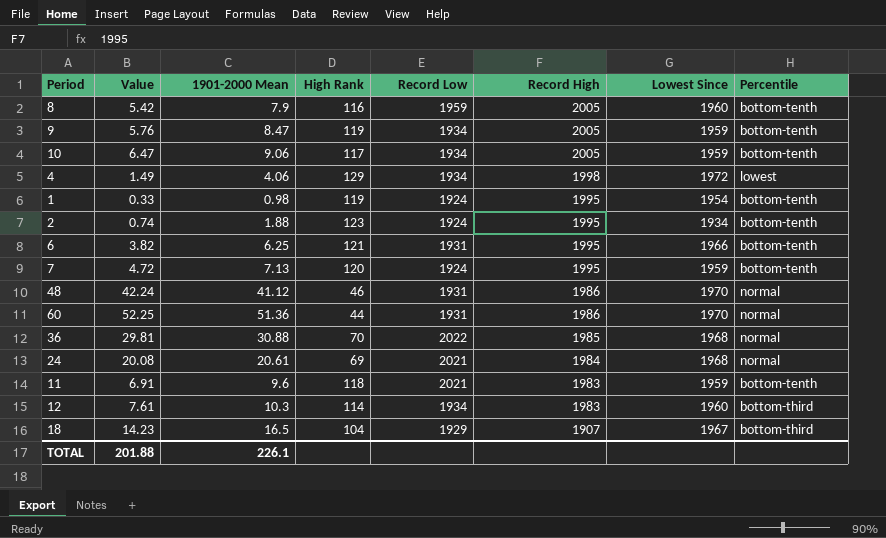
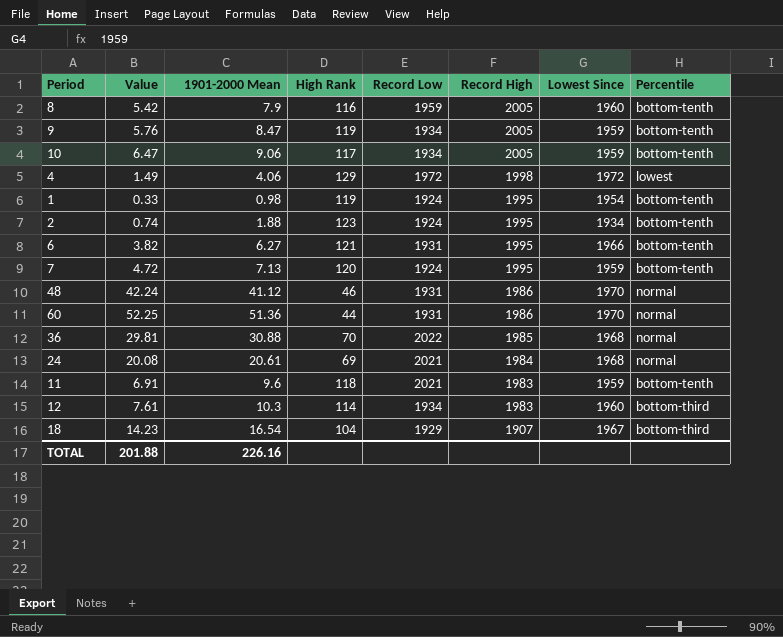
4 | Record Low: 1934 -> 1972
6 | 1901-2000 Mean: 6.25 -> 6.27
18 | 1901-2000 Mean: 16.5 -> 16.54
TOTAL | 1901-2000 Mean: 226.1 -> 226.16

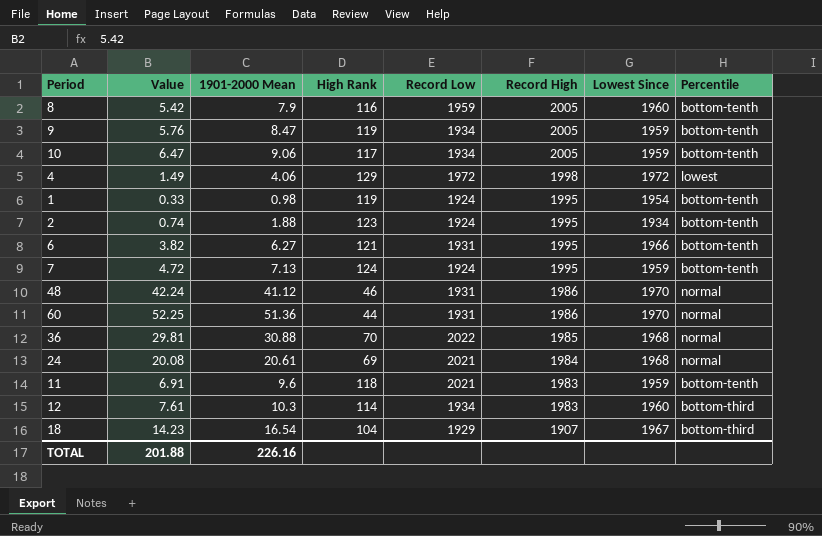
7 | High Rank: 120 -> 124

